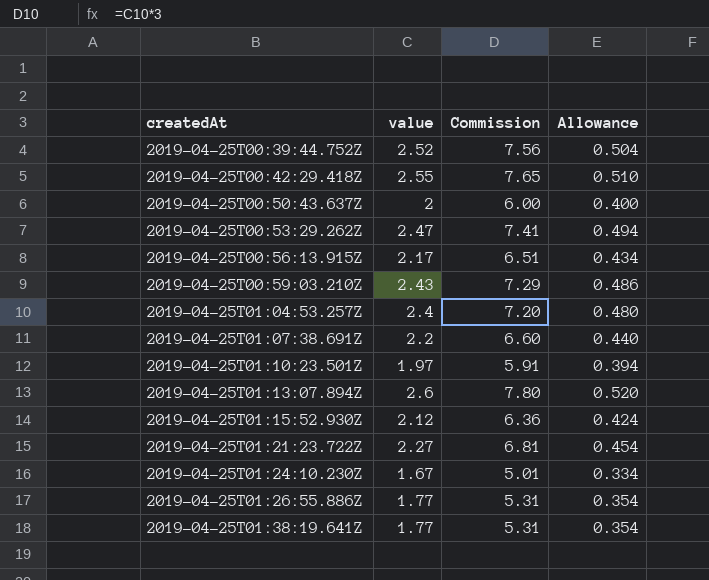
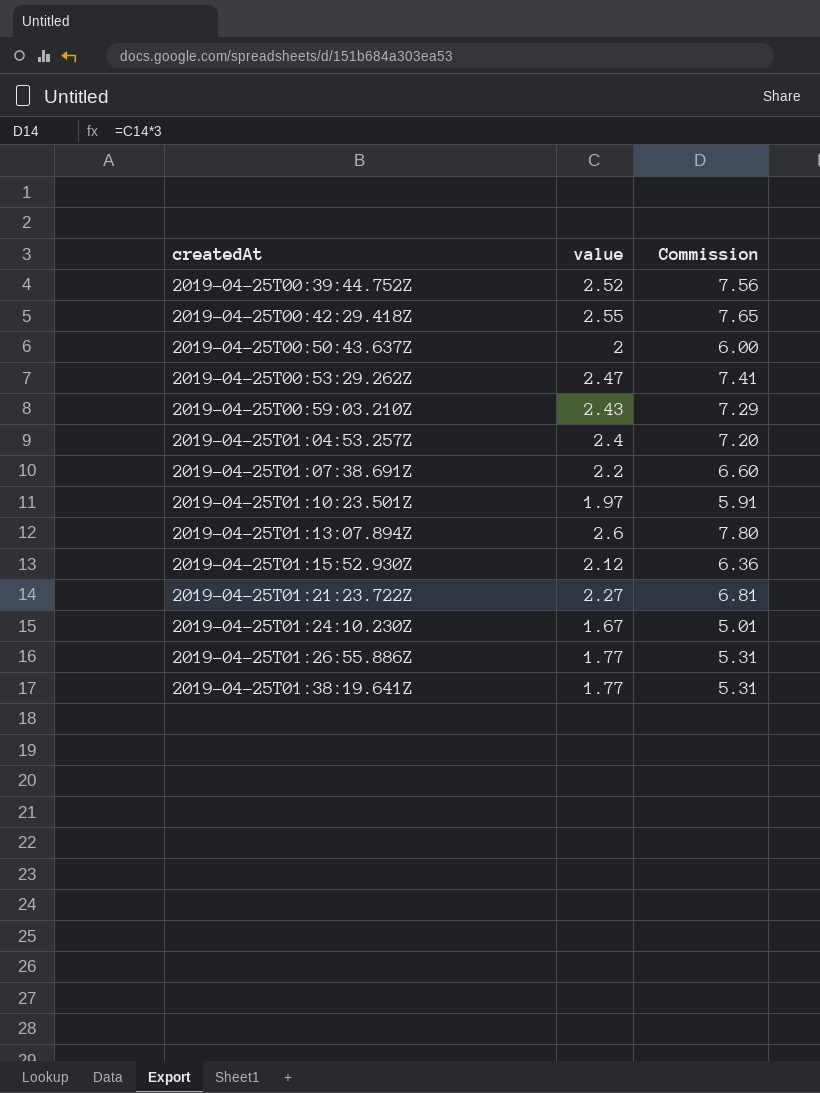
column Allowance | formula: [value] * 0.2 -> none
row 2019-04-25T00:56:13.915Z: 2.17 | 6.51 | 0.434 -> none

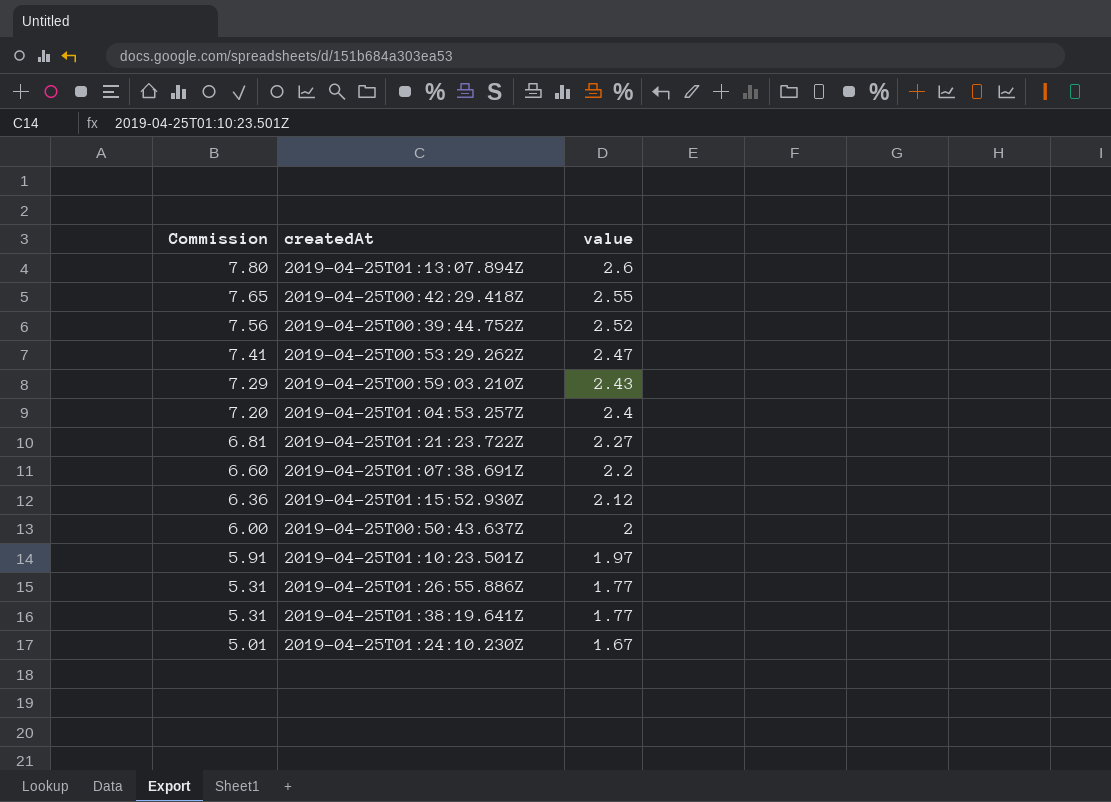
row order: createdAt ascending -> Commission descending
column Commission | position: 3 -> 1

